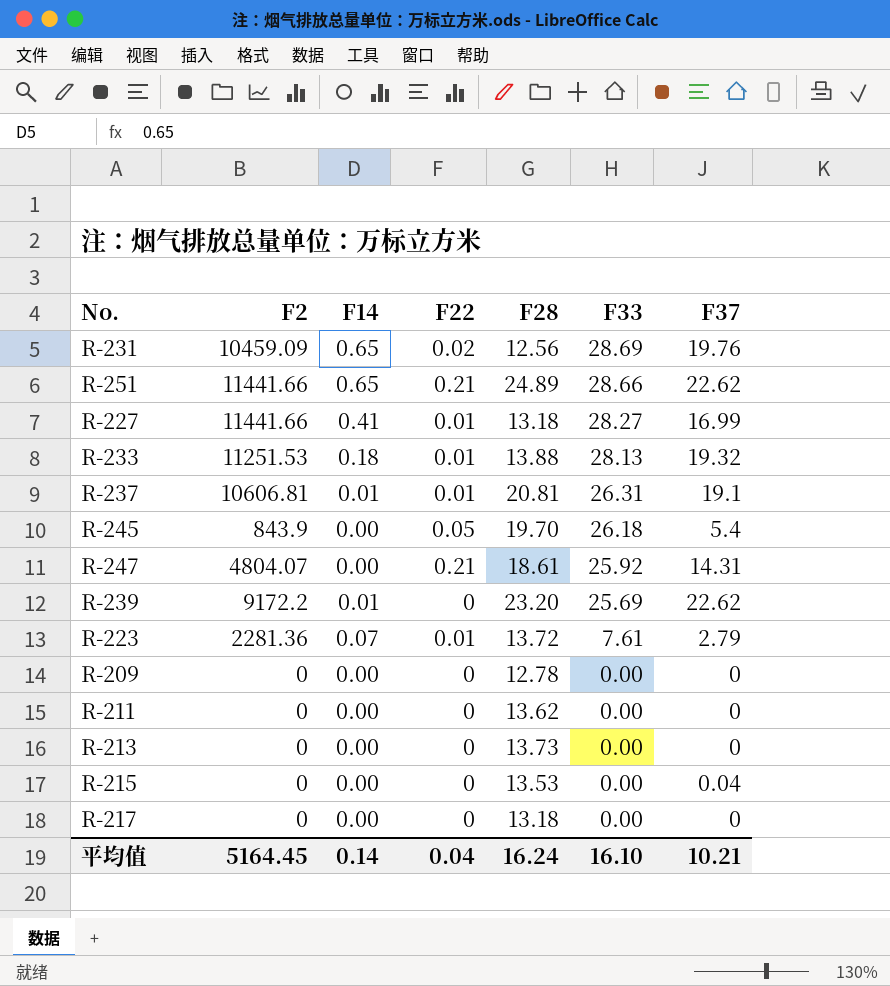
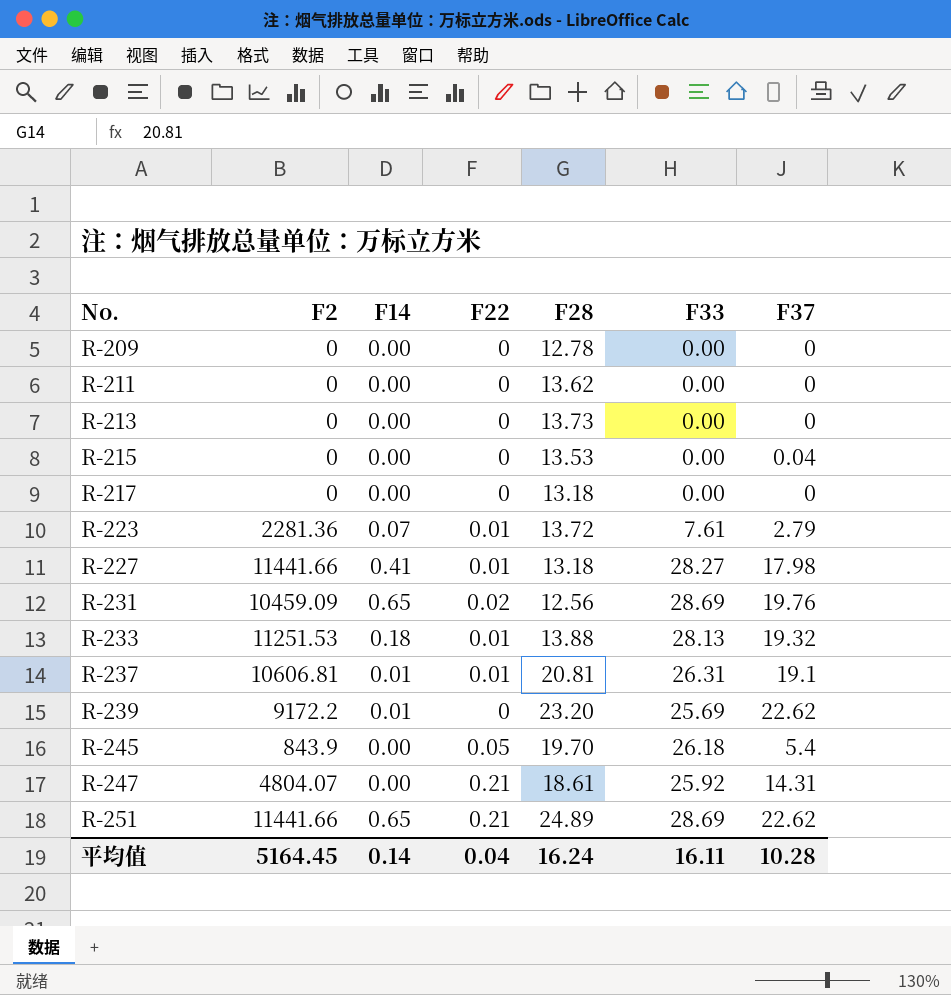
row order: F33 descending -> No. ascending
R-227 | F37: 16.99 -> 17.98
R-251 | F33: 28.66 -> 28.69
平均值 | F33: 16.10 -> 16.11
平均值 | F37: 10.21 -> 10.28

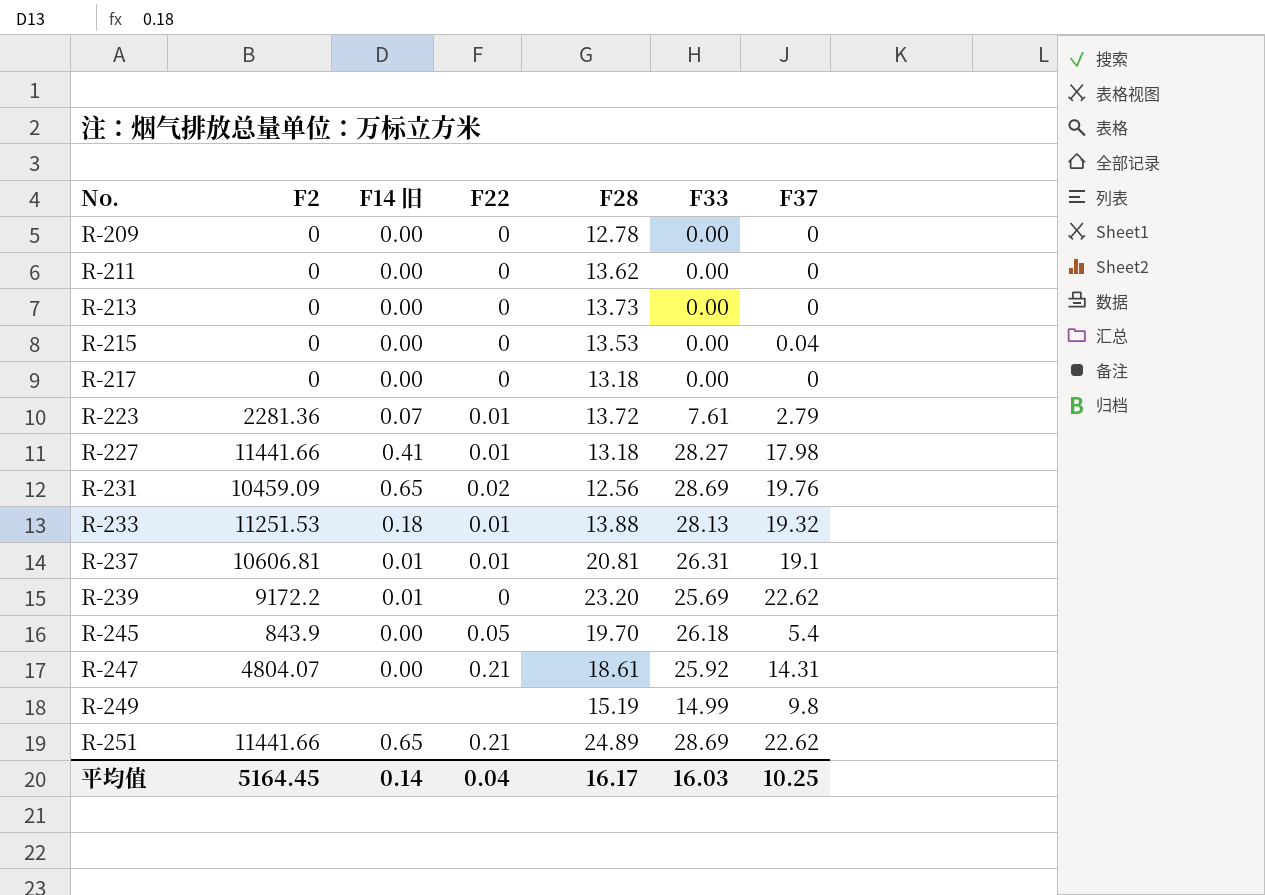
column name: F14 -> F14 旧
row R-249: none -> none | none | none | 15.19 | 14.99 | 9.8
平均值 | F28: 16.24 -> 16.17
平均值 | F33: 16.11 -> 16.03
平均值 | F37: 10.28 -> 10.25

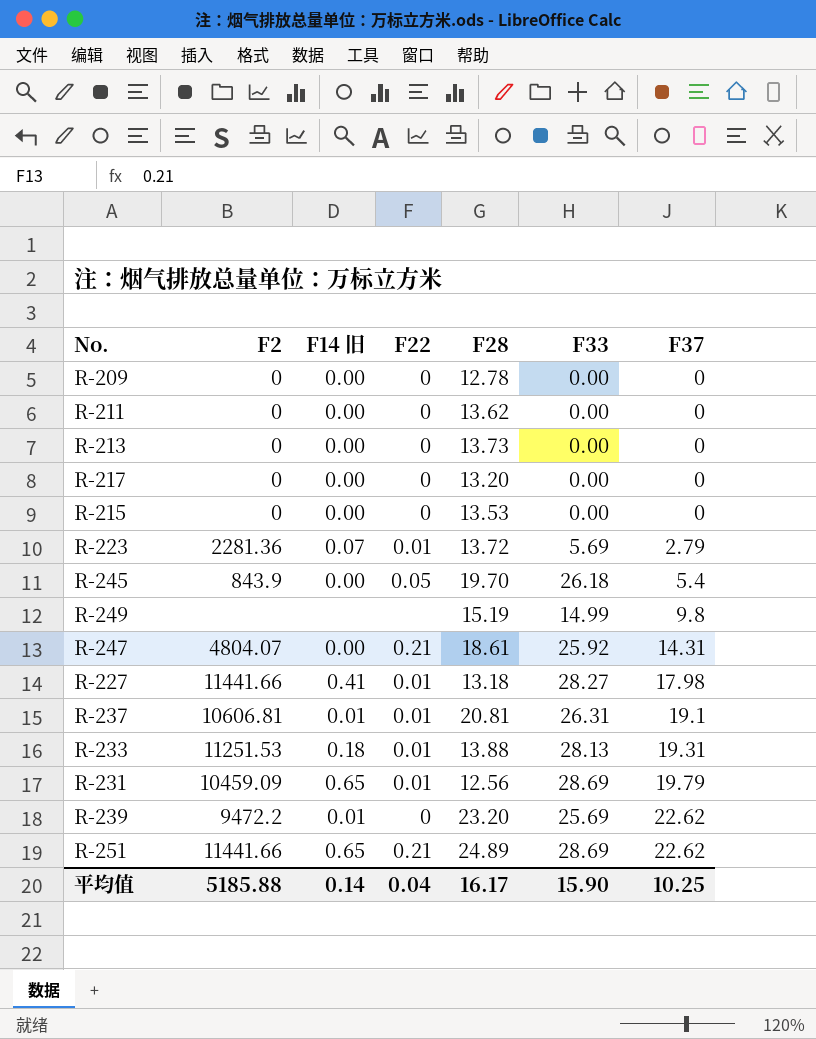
row order: No. ascending -> F37 ascending
R-217 | F28: 13.18 -> 13.20
R-215 | F37: 0.04 -> 0
R-223 | F33: 7.61 -> 5.69
R-233 | F37: 19.32 -> 19.31
R-231 | F22: 0.02 -> 0.01
R-231 | F37: 19.76 -> 19.79
R-239 | F2: 9172.2 -> 9472.2
平均值 | F2: 5164.45 -> 5185.88
平均值 | F33: 16.03 -> 15.90

